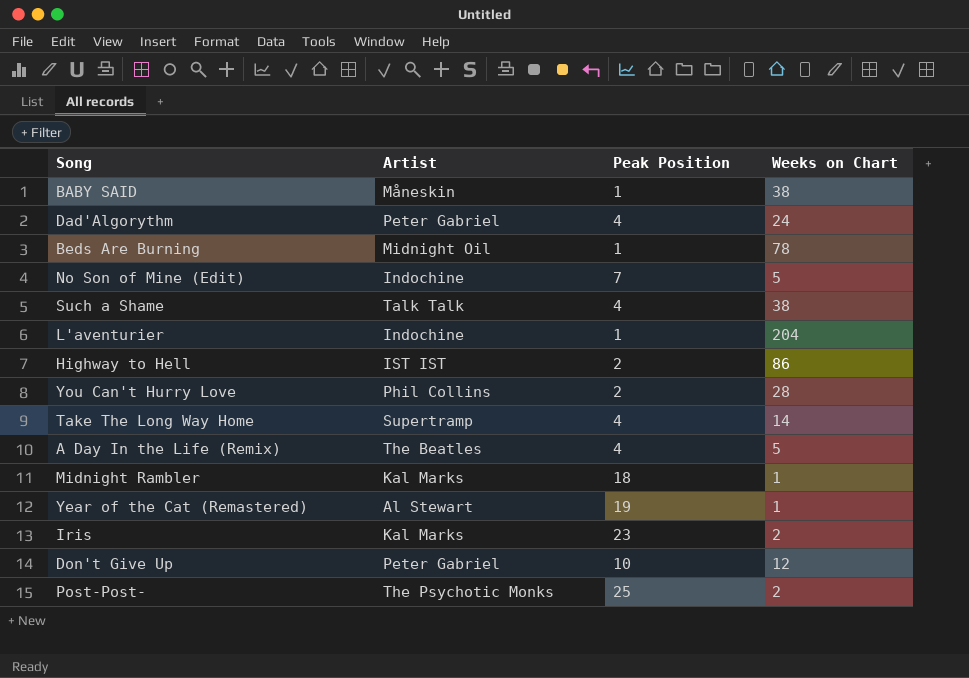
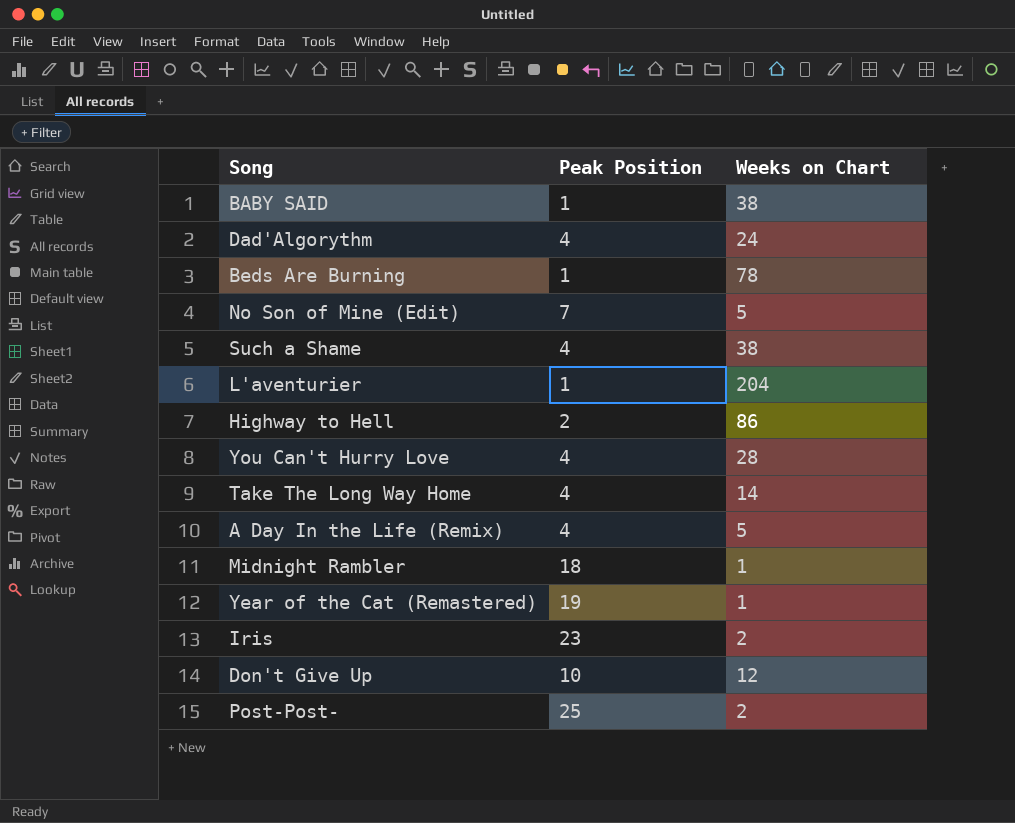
column Artist | position: 2 -> none
You Can't Hurry Love | Peak Position: 2 -> 4

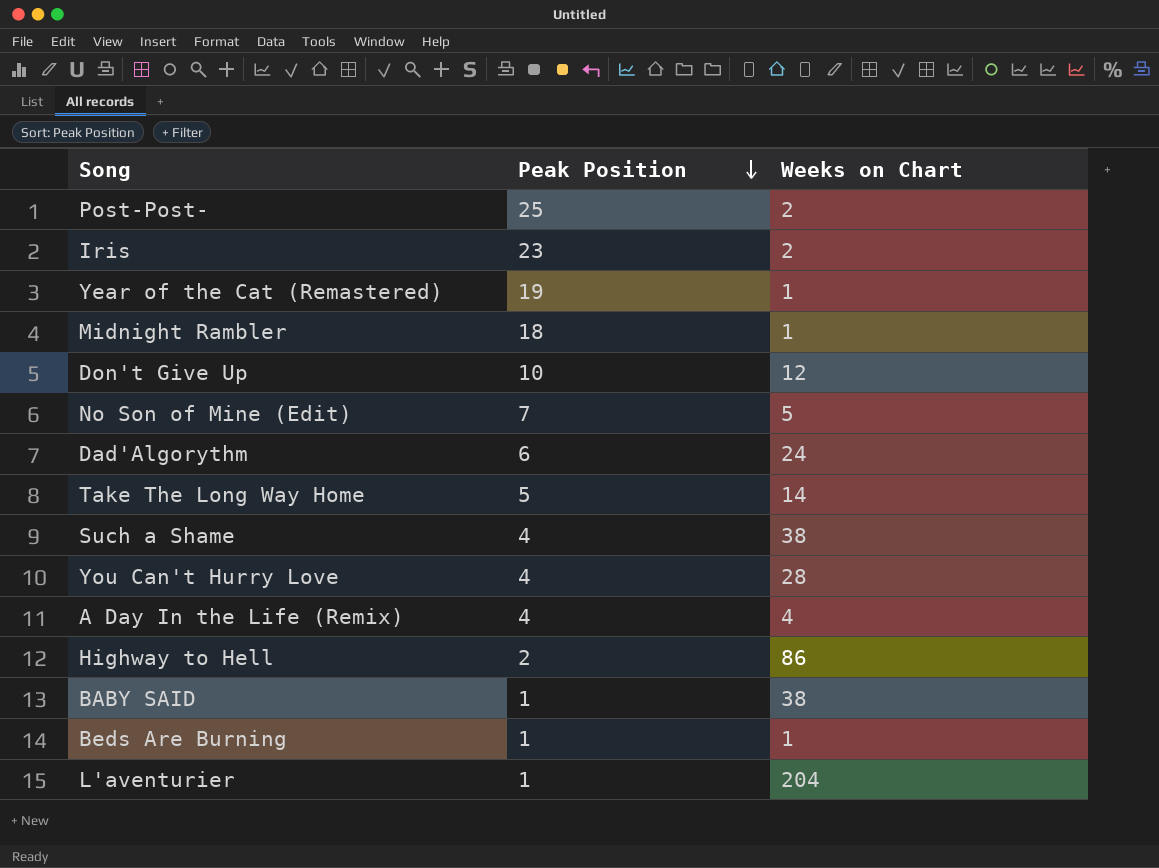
row order: none -> Peak Position descending
Dad'Algorythm | Peak Position: 4 -> 6
Take The Long Way Home | Peak Position: 4 -> 5
A Day In the Life (Remix) | Weeks on Chart: 5 -> 4
Beds Are Burning | Weeks on Chart: 78 -> 1

